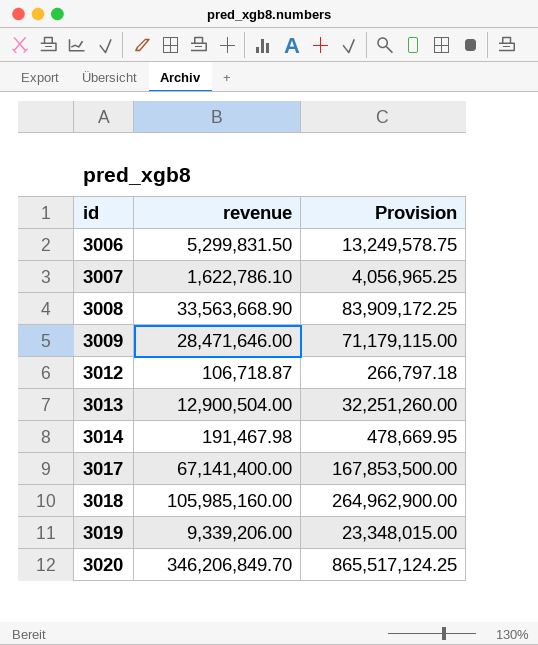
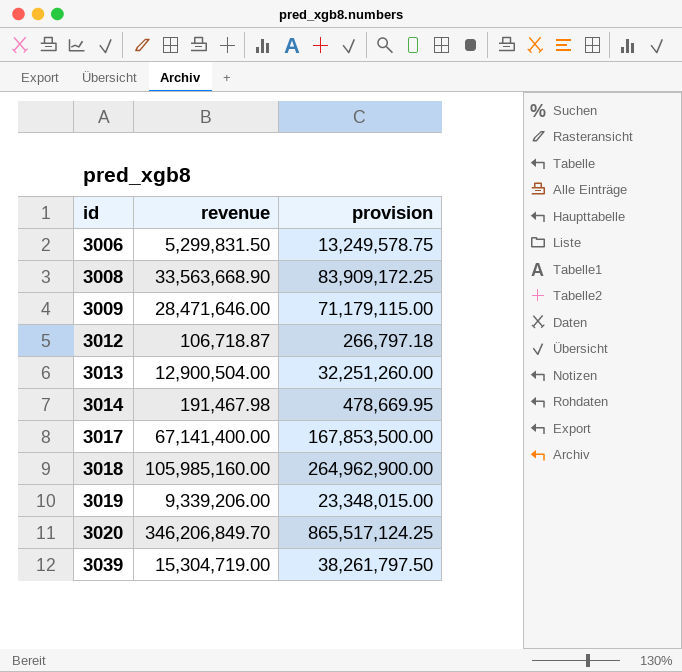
column name: Provision -> provision
row 3007: 1,622,786.10 | 4,056,965.25 -> none
row 3039: none -> 15,304,719.00 | 38,261,797.50

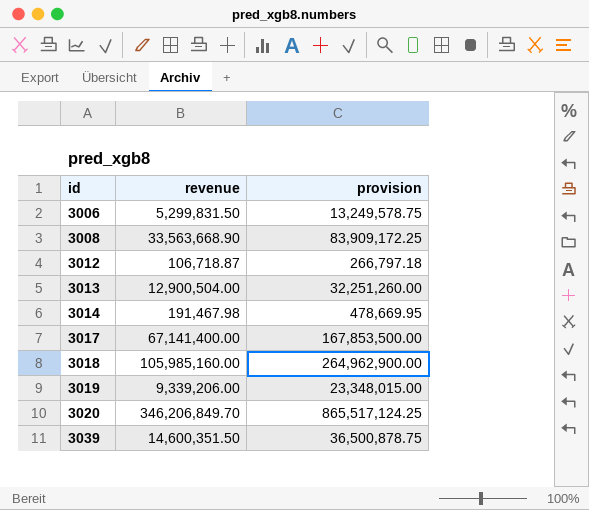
row 3009: 28,471,646.00 | 71,179,115.00 -> none
3039 | revenue: 15,304,719.00 -> 14,600,351.50
3039 | provision: 38,261,797.50 -> 36,500,878.75

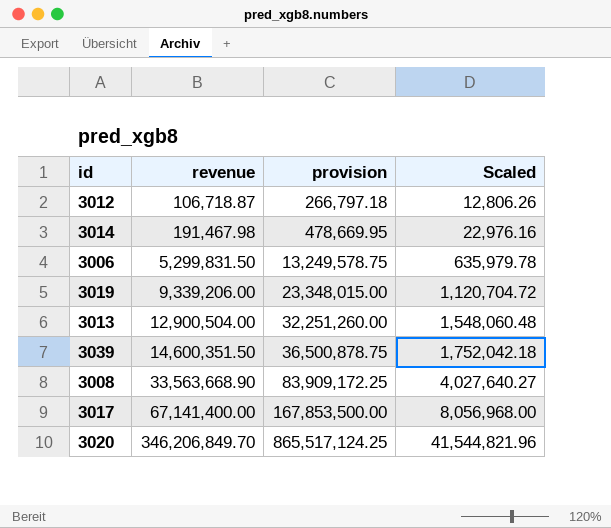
row order: id ascending -> revenue ascending
column Scaled | formula: none -> [revenue] * 0.12
row 3018: 105,985,160.00 | 264,962,900.00 -> none

